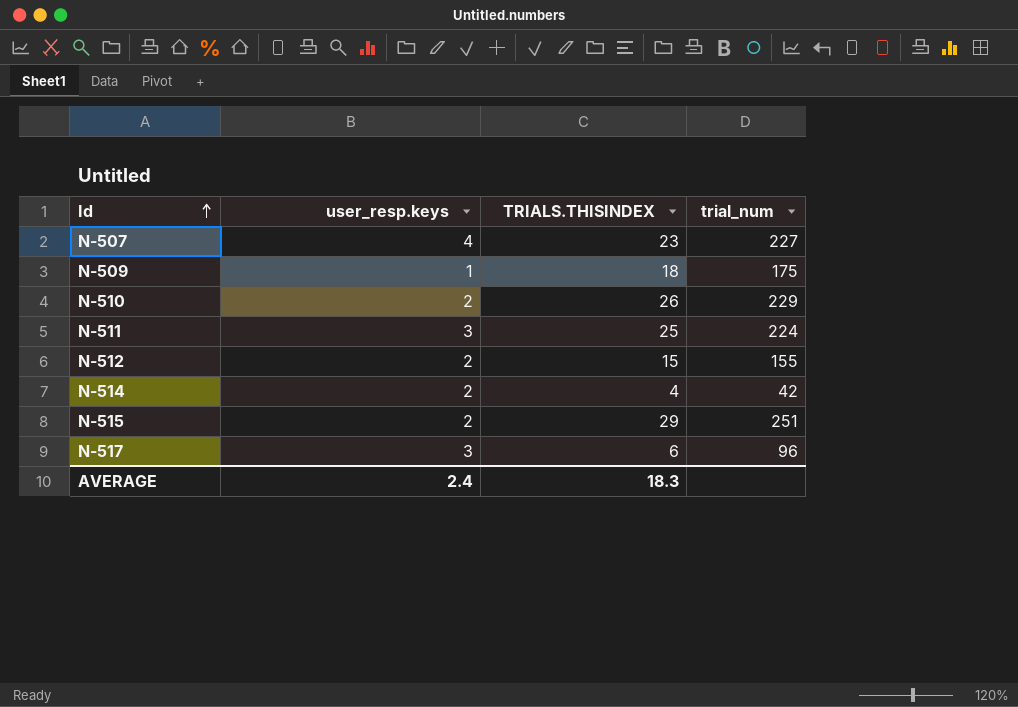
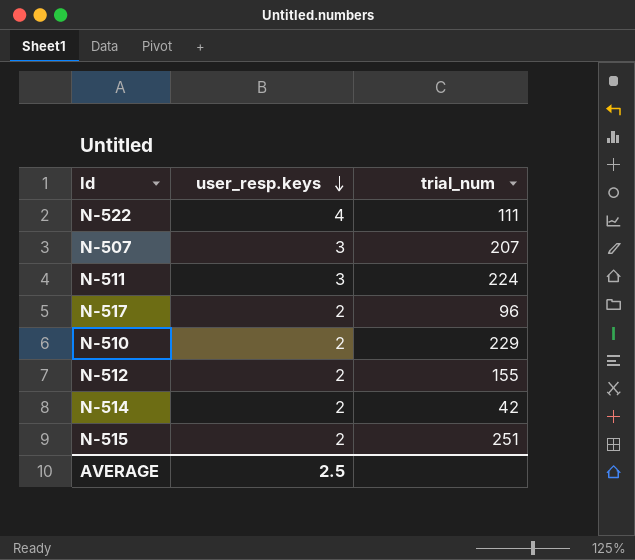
row order: Id ascending -> user_resp.keys descending
column TRIALS.THISINDEX | position: 3 -> none
row N-509: 1 | 18 | 175 -> none
row N-522: none -> 4 | 111
N-507 | user_resp.keys: 4 -> 3
N-507 | trial_num: 227 -> 207
N-517 | user_resp.keys: 3 -> 2
AVERAGE | user_resp.keys: 2.4 -> 2.5

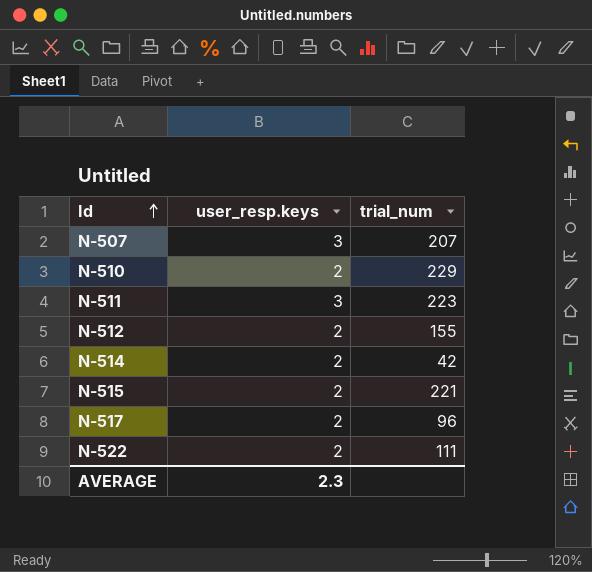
row order: user_resp.keys descending -> Id ascending
N-511 | trial_num: 224 -> 223
N-515 | trial_num: 251 -> 221
N-522 | user_resp.keys: 4 -> 2
AVERAGE | user_resp.keys: 2.5 -> 2.3

